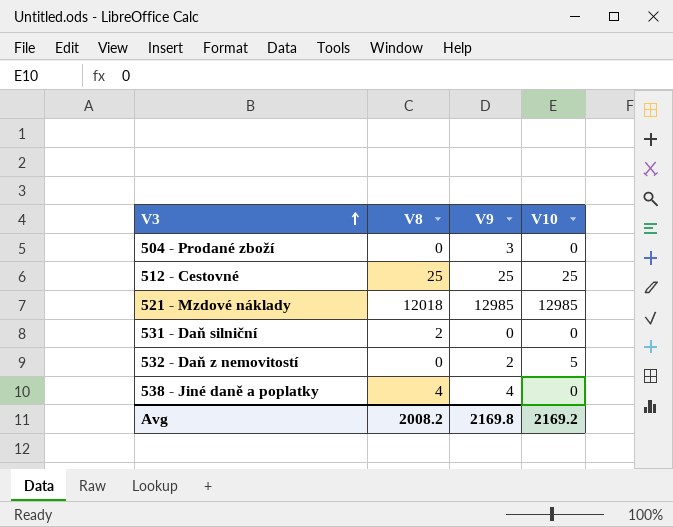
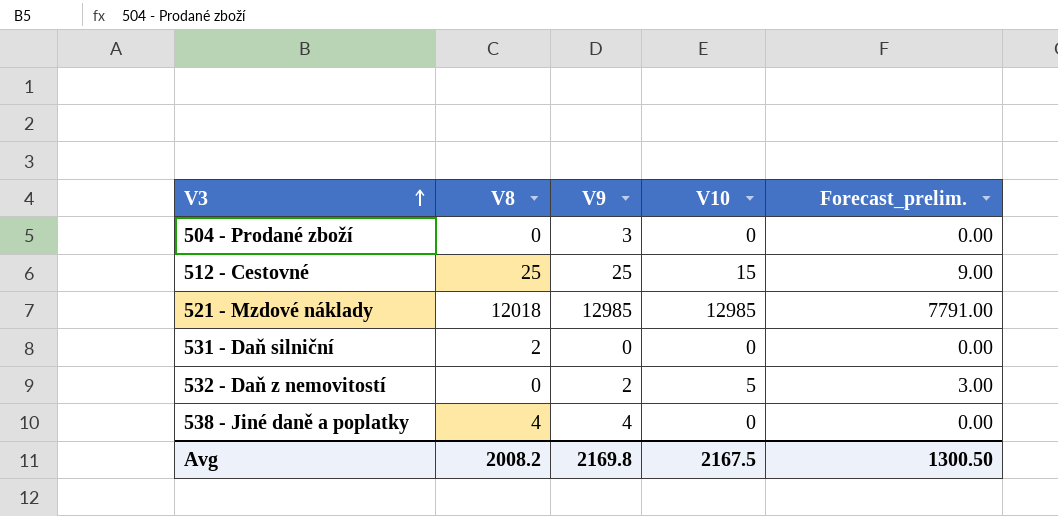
column Forecast_prelim. | formula: none -> [V10] * 0.6
512 - Cestovné | V10: 25 -> 15
Avg | V10: 2169.2 -> 2167.5

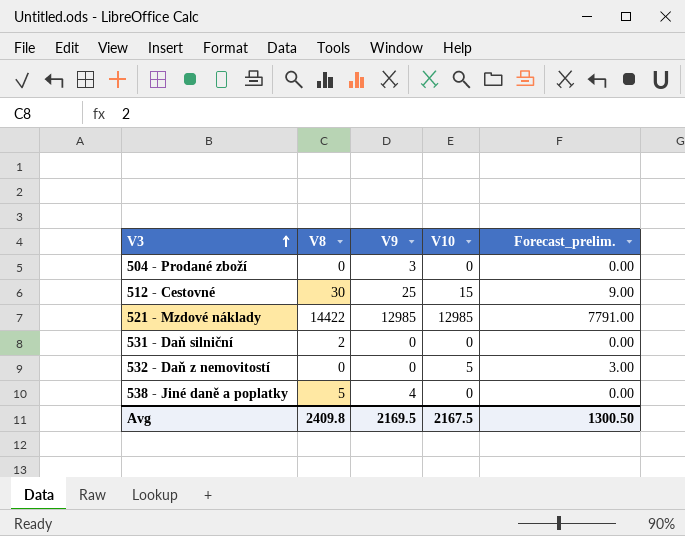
512 - Cestovné | V8: 25 -> 30
521 - Mzdové náklady | V8: 12018 -> 14422
532 - Daň z nemovitostí | V9: 2 -> 0
538 - Jiné daně a poplatky | V8: 4 -> 5
Avg | V8: 2008.2 -> 2409.8
Avg | V9: 2169.8 -> 2169.5

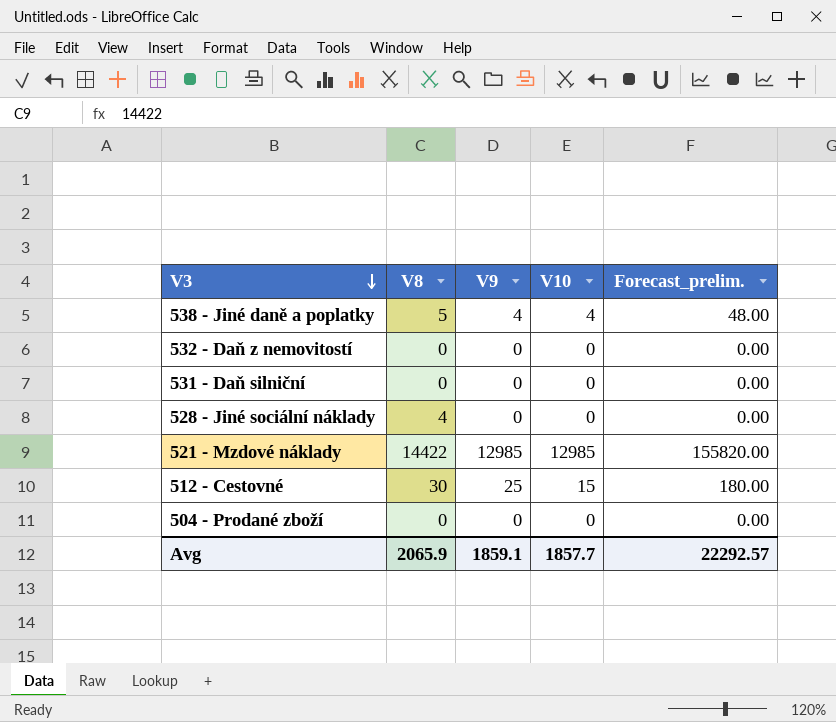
row order: V3 ascending -> V3 descending
column Forecast_prelim. | formula: [V10] * 0.6 -> [V10] * 12
538 - Jiné daně a poplatky | V10: 0 -> 4
532 - Daň z nemovitostí | V10: 5 -> 0
531 - Daň silniční | V8: 2 -> 0
row 528 - Jiné sociální náklady: none -> 4 | 0 | 0 | 0.00
504 - Prodané zboží | V9: 3 -> 0
Avg | V8: 2409.8 -> 2065.9
Avg | V9: 2169.5 -> 1859.1
Avg | V10: 2167.5 -> 1857.7
Avg | Forecast_prelim.: 1300.50 -> 22292.57

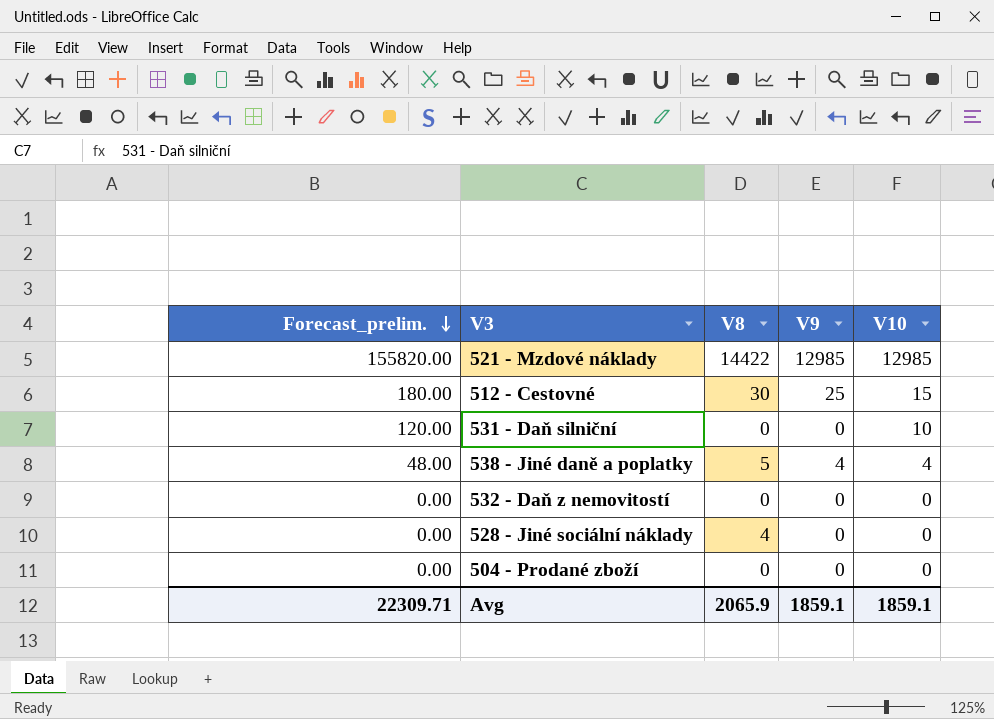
row order: V3 descending -> Forecast_prelim. descending
column Forecast_prelim. | position: 5 -> 1
531 - Daň silniční | Forecast_prelim.: 0.00 -> 120.00
531 - Daň silniční | V10: 0 -> 10
Avg | Forecast_prelim.: 22292.57 -> 22309.71
Avg | V10: 1857.7 -> 1859.1

